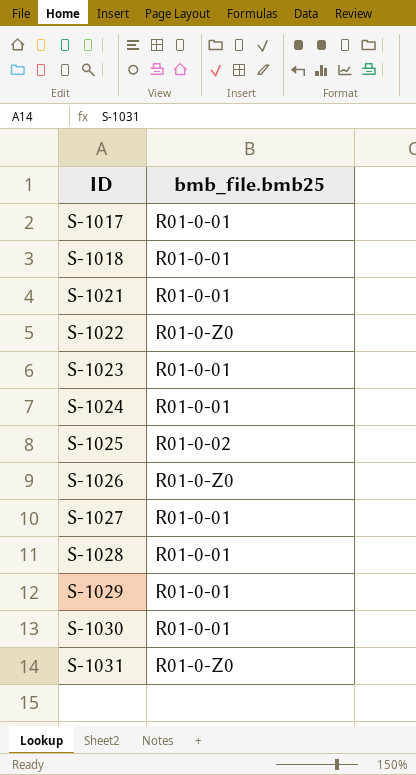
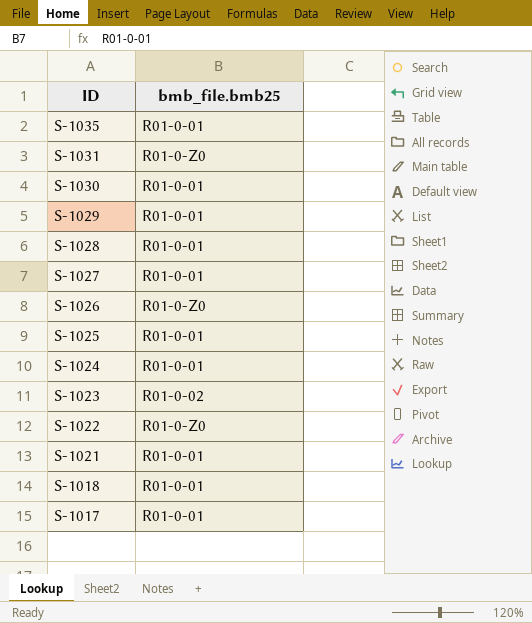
row order: ID ascending -> ID descending
row S-1035: none -> R01-0-01
S-1025 | bmb_file.bmb25: R01-0-02 -> R01-0-01
S-1023 | bmb_file.bmb25: R01-0-01 -> R01-0-02

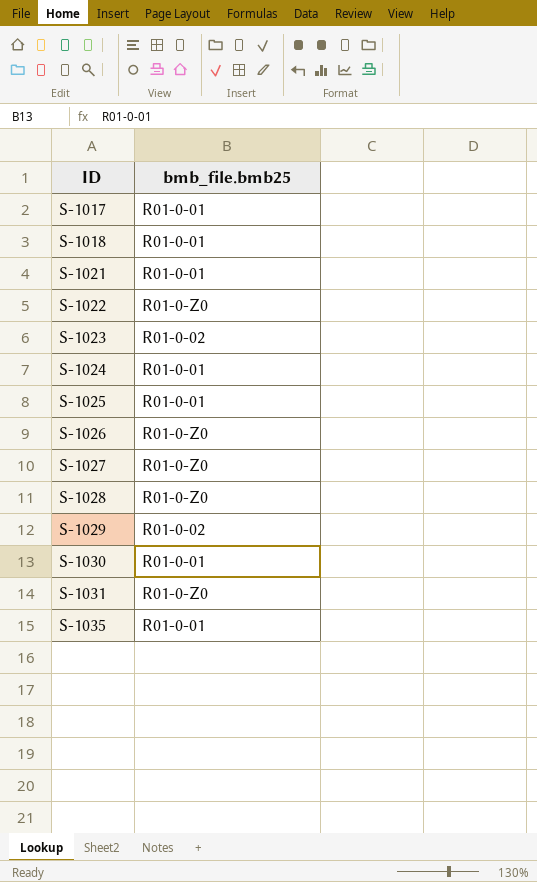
row order: ID descending -> ID ascending
S-1027 | bmb_file.bmb25: R01-0-01 -> R01-0-Z0
S-1028 | bmb_file.bmb25: R01-0-01 -> R01-0-Z0
S-1029 | bmb_file.bmb25: R01-0-01 -> R01-0-02

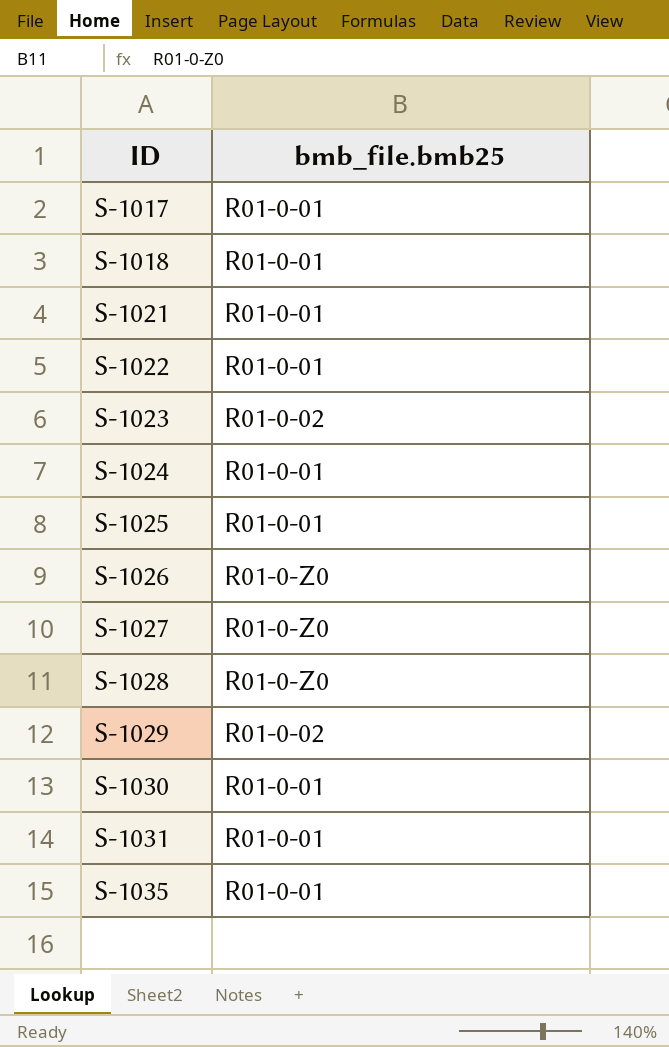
S-1022 | bmb_file.bmb25: R01-0-Z0 -> R01-0-01
S-1031 | bmb_file.bmb25: R01-0-Z0 -> R01-0-01

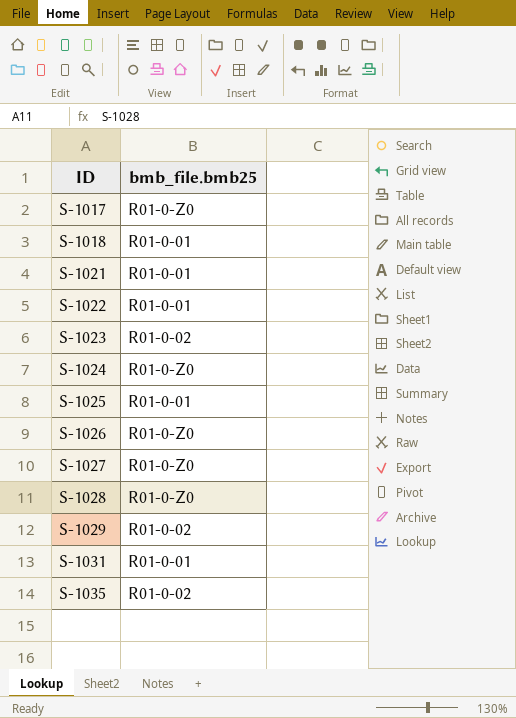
row S-1030: R01-0-01 -> none
S-1017 | bmb_file.bmb25: R01-0-01 -> R01-0-Z0
S-1024 | bmb_file.bmb25: R01-0-01 -> R01-0-Z0
S-1035 | bmb_file.bmb25: R01-0-01 -> R01-0-02

